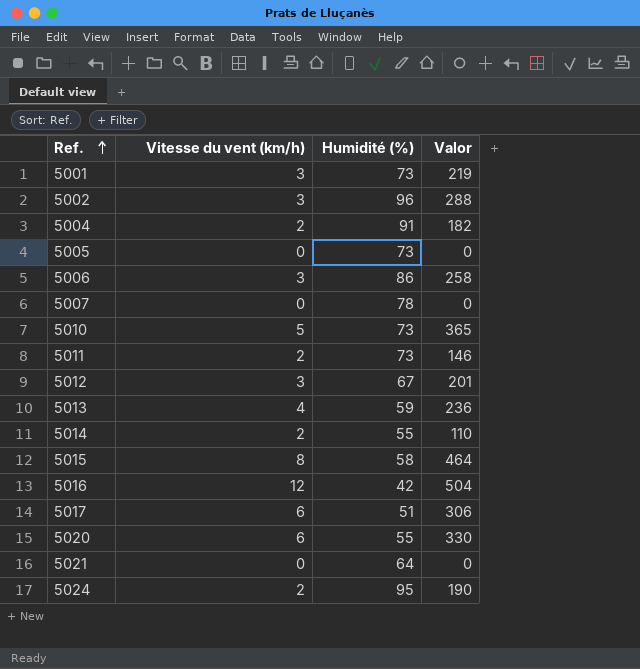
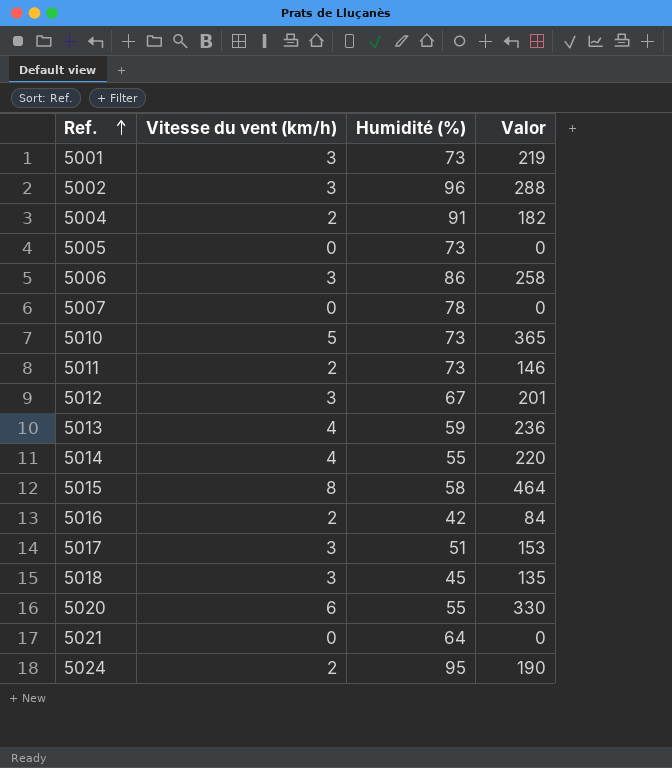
5014 | Vitesse du vent (km/h): 2 -> 4
5014 | Valor: 110 -> 220
5016 | Vitesse du vent (km/h): 12 -> 2
5016 | Valor: 504 -> 84
5017 | Vitesse du vent (km/h): 6 -> 3
5017 | Valor: 306 -> 153
row 5018: none -> 3 | 45 | 135

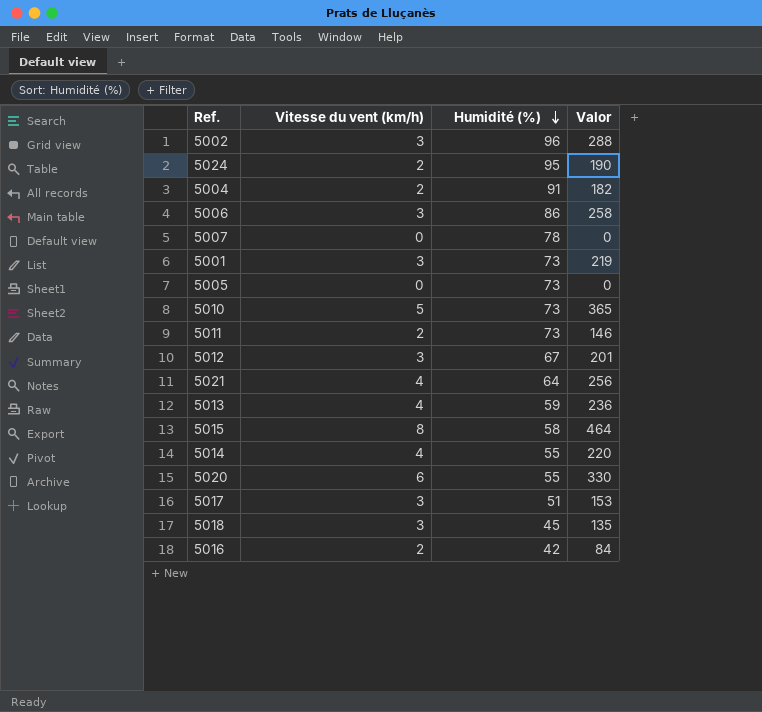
row order: Ref. ascending -> Humidité (%) descending
5021 | Vitesse du vent (km/h): 0 -> 4
5021 | Valor: 0 -> 256

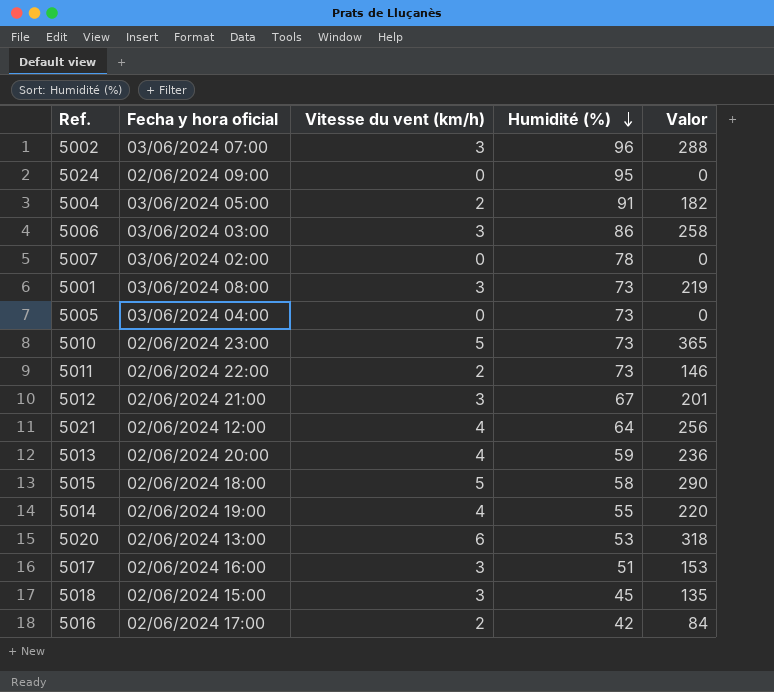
column Fecha y hora oficial | position: none -> 2
5024 | Vitesse du vent (km/h): 2 -> 0
5024 | Valor: 190 -> 0
5015 | Vitesse du vent (km/h): 8 -> 5
5015 | Valor: 464 -> 290
5020 | Humidité (%): 55 -> 53
5020 | Valor: 330 -> 318

